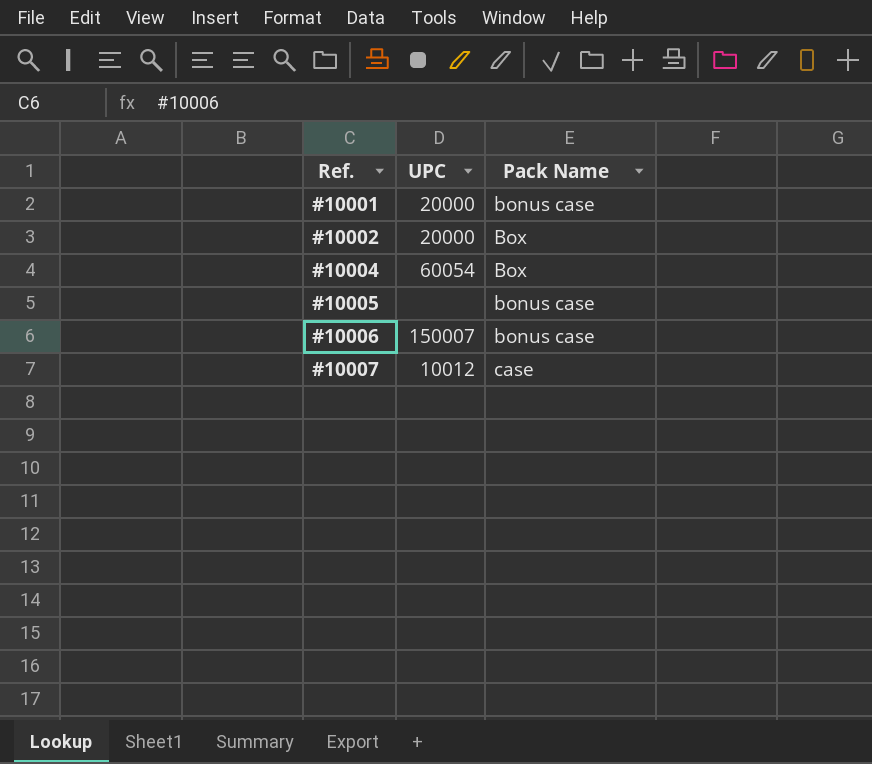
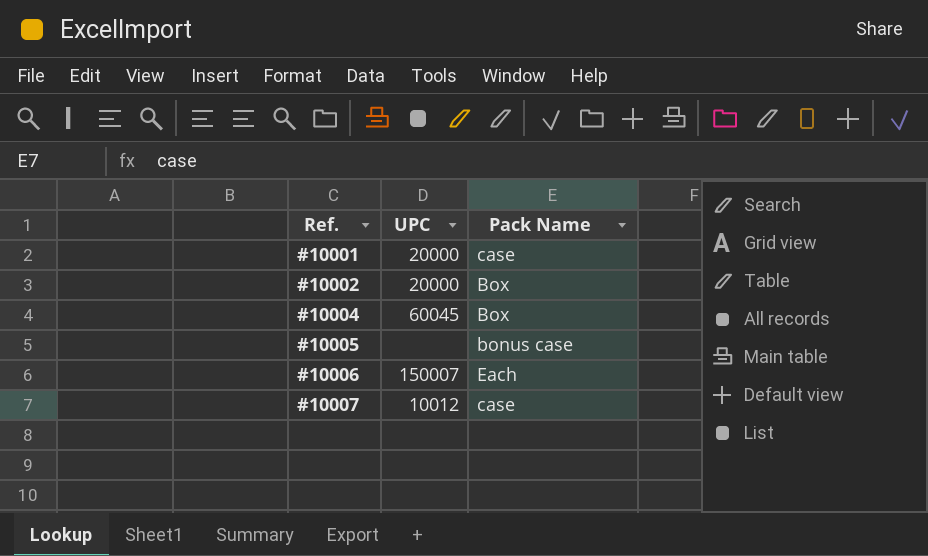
#10001 | Pack Name: bonus case -> case
#10004 | UPC: 60054 -> 60045
#10006 | Pack Name: bonus case -> Each

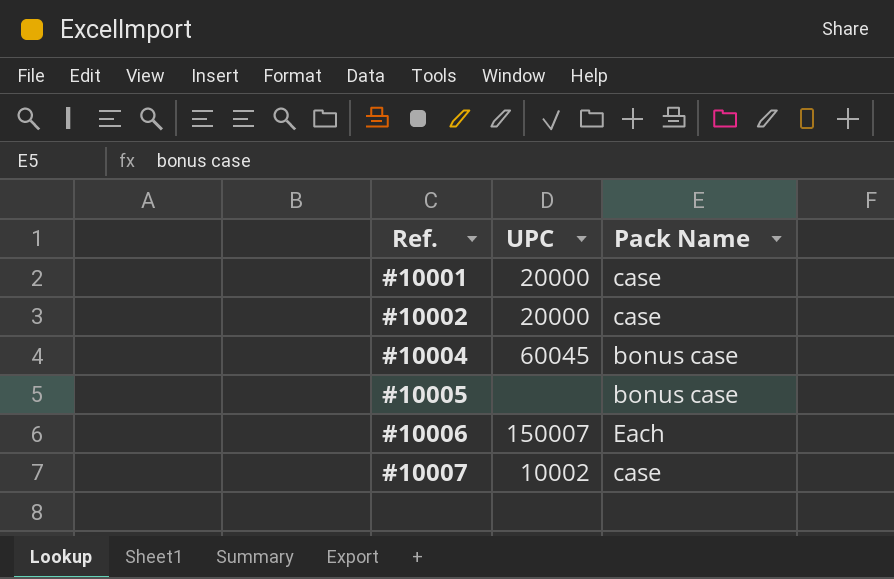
#10002 | Pack Name: Box -> case
#10004 | Pack Name: Box -> bonus case
#10007 | UPC: 10012 -> 10002

